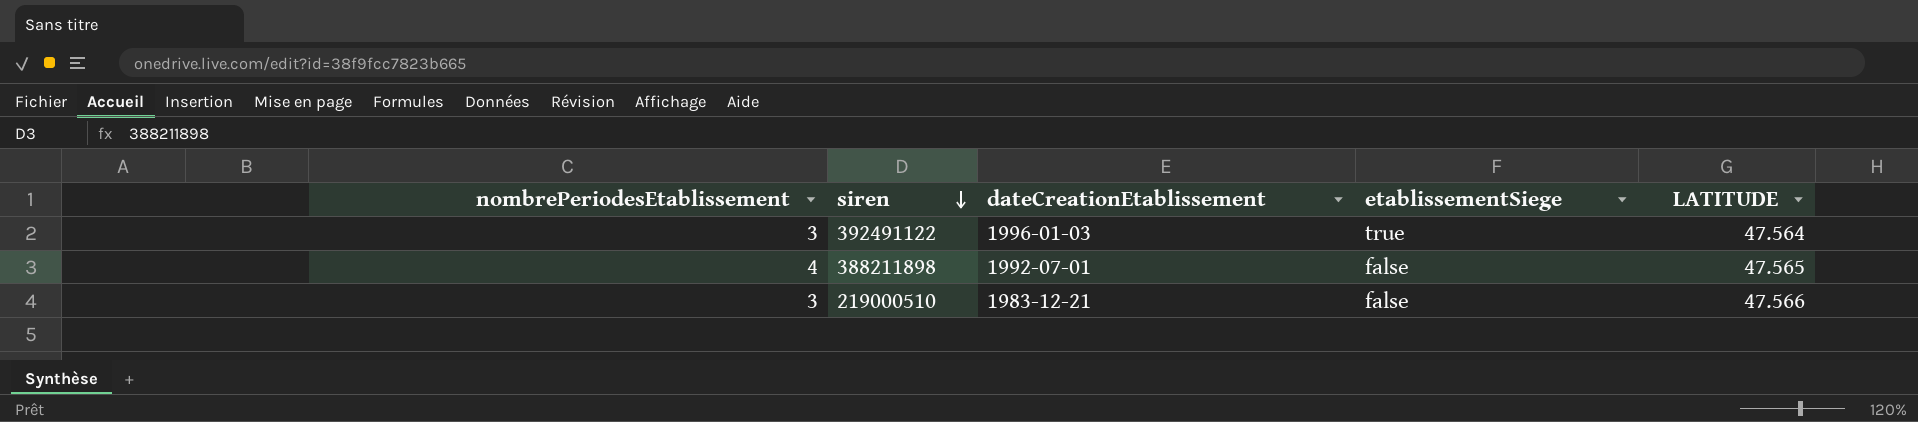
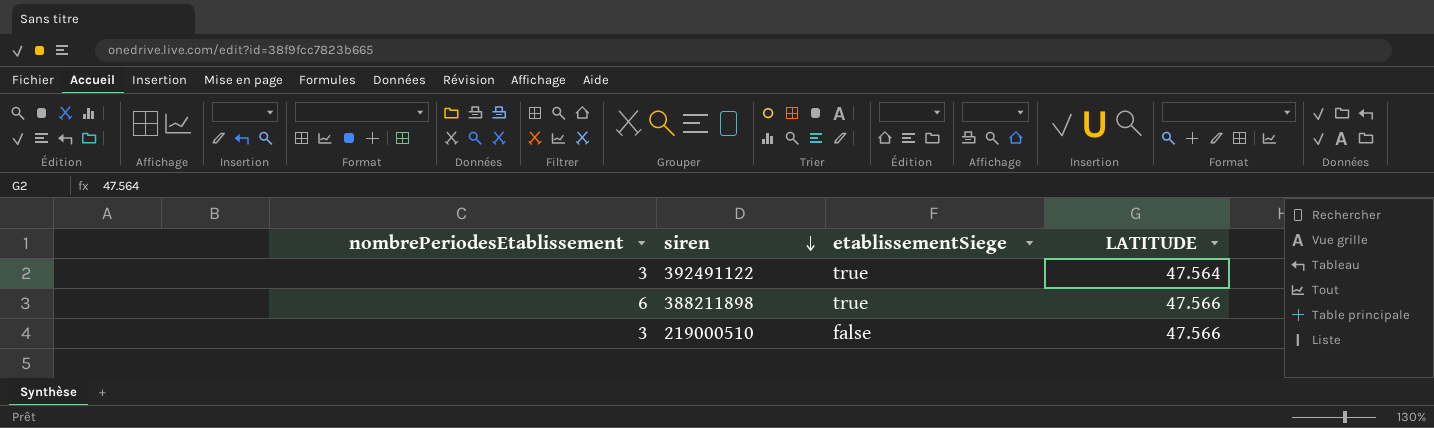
column dateCreationEtablissement | position: 3 -> none
388211898 | nombrePeriodesEtablissement: 4 -> 6
388211898 | etablissementSiege: false -> true
388211898 | LATITUDE: 47.565 -> 47.566

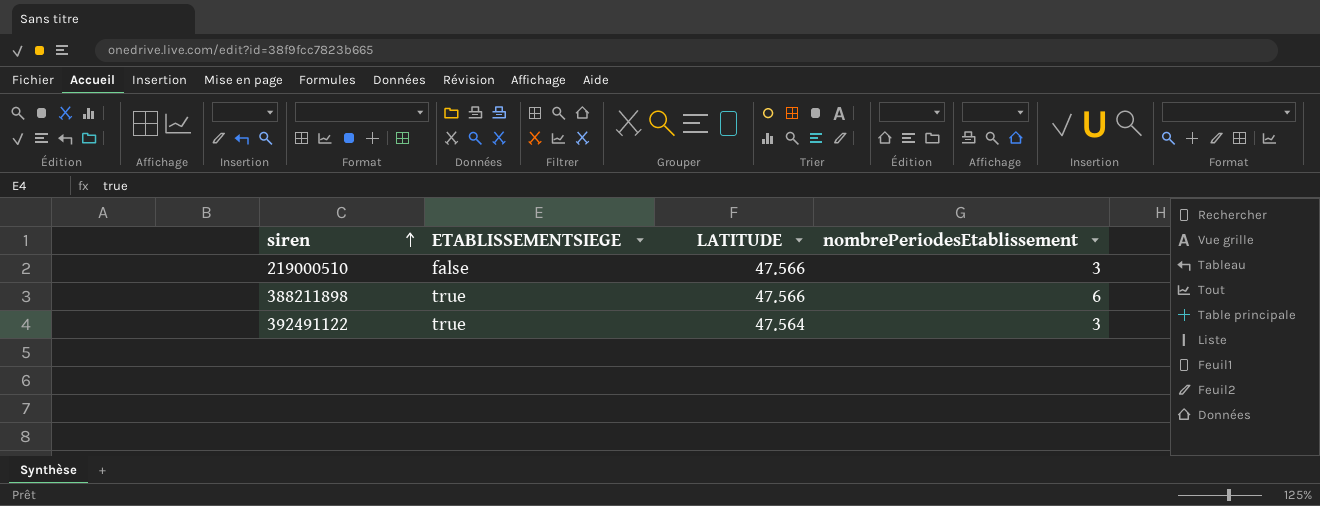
row order: siren descending -> siren ascending
column name: etablissementSiege -> ETABLISSEMENTSIEGE
column nombrePeriodesEtablissement | position: 1 -> 4

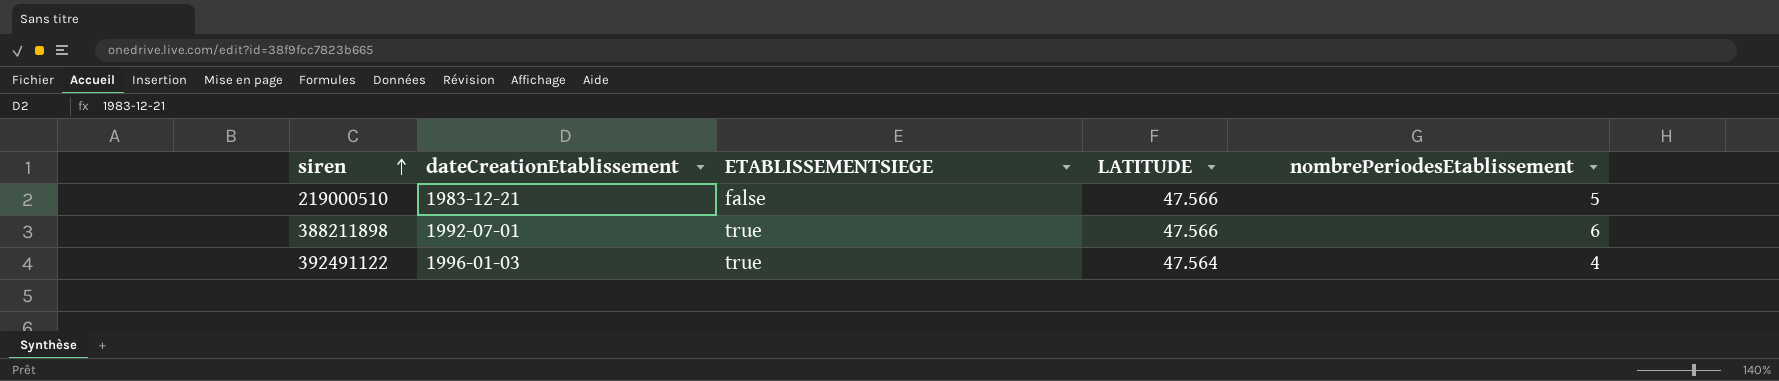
column dateCreationEtablissement | position: none -> 2
219000510 | nombrePeriodesEtablissement: 3 -> 5
392491122 | nombrePeriodesEtablissement: 3 -> 4

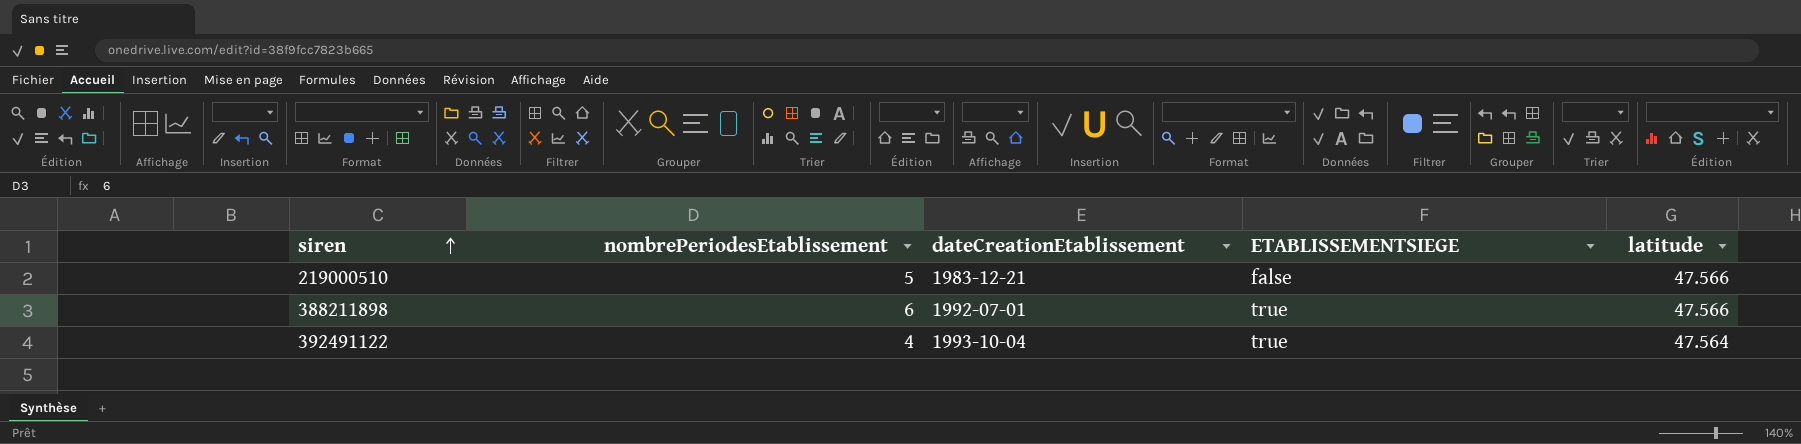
column nombrePeriodesEtablissement | position: 5 -> 2
column name: LATITUDE -> latitude
392491122 | dateCreationEtablissement: 1996-01-03 -> 1993-10-04

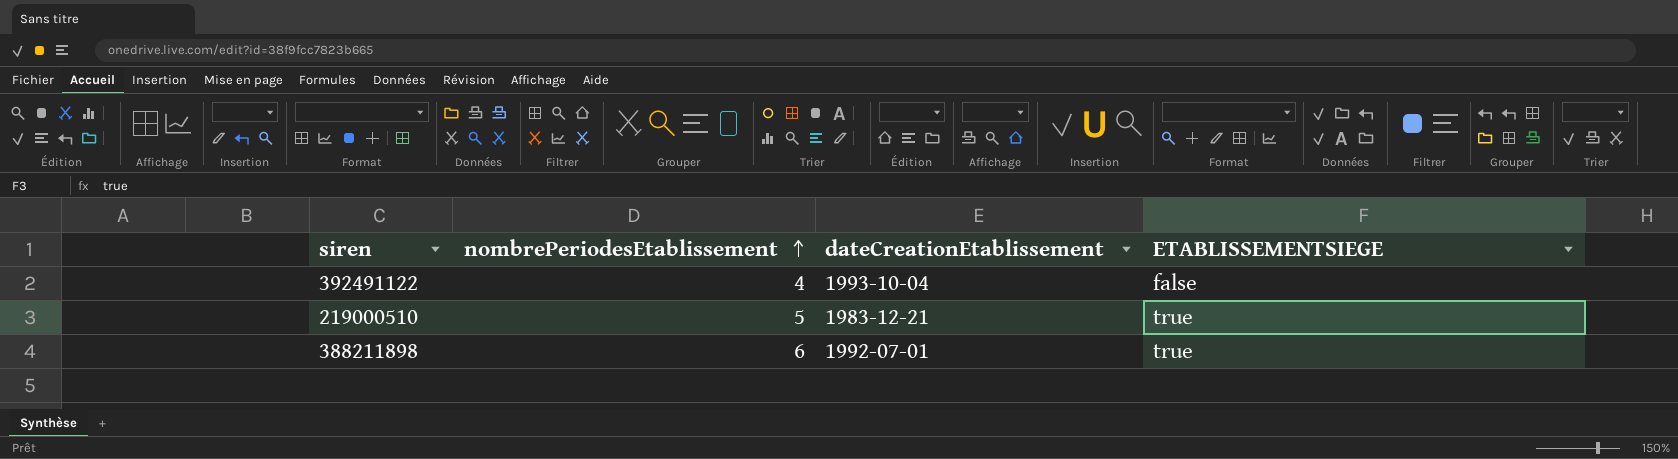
row order: siren ascending -> nombrePeriodesEtablissement ascending
column latitude | position: 5 -> none
392491122 | ETABLISSEMENTSIEGE: true -> false
219000510 | ETABLISSEMENTSIEGE: false -> true

